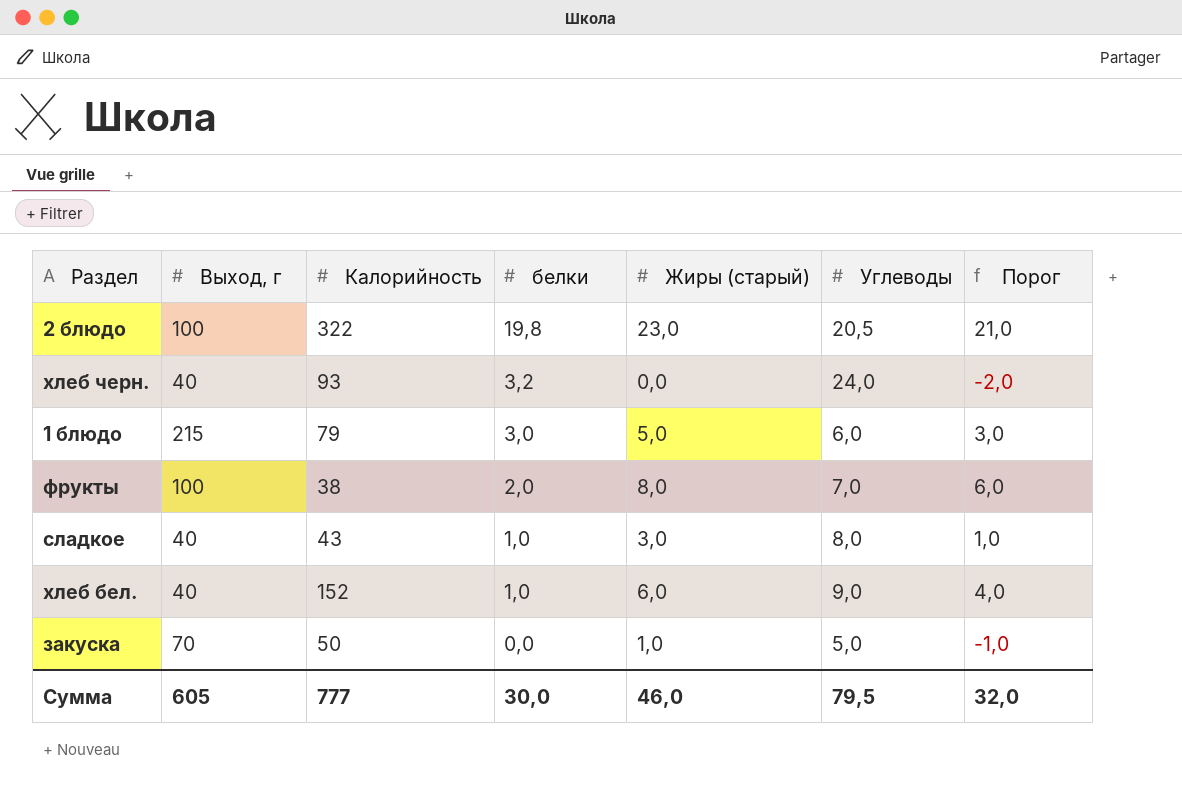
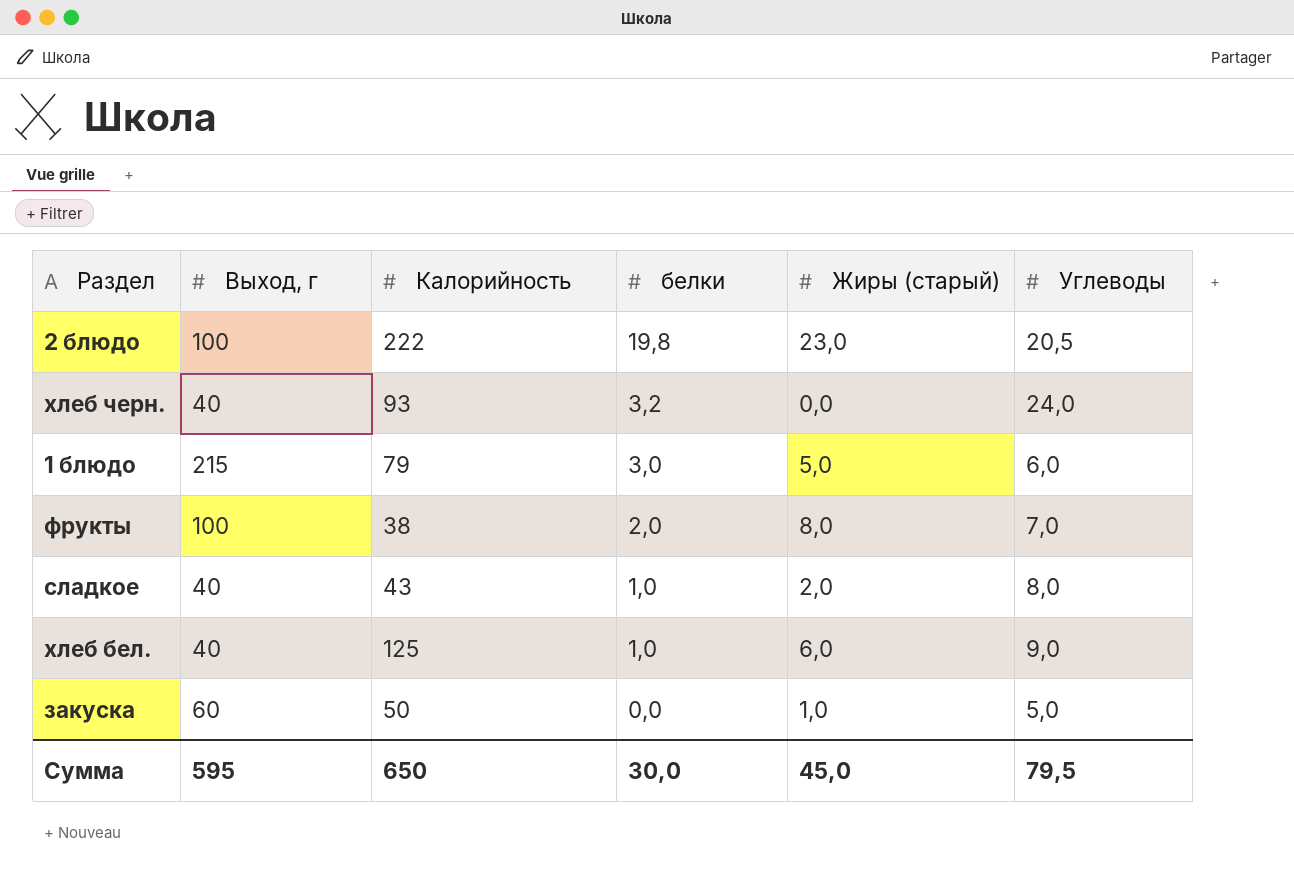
column Порог | formula: [Жиры (старый)] - 2 -> none
2 блюдо | Калорийность: 322 -> 222
сладкое | Жиры (старый): 3,0 -> 2,0
хлеб бел. | Калорийность: 152 -> 125
закуска | Выход, г: 70 -> 60
Сумма | Выход, г: 605 -> 595
Сумма | Калорийность: 777 -> 650
Сумма | Жиры (старый): 46,0 -> 45,0

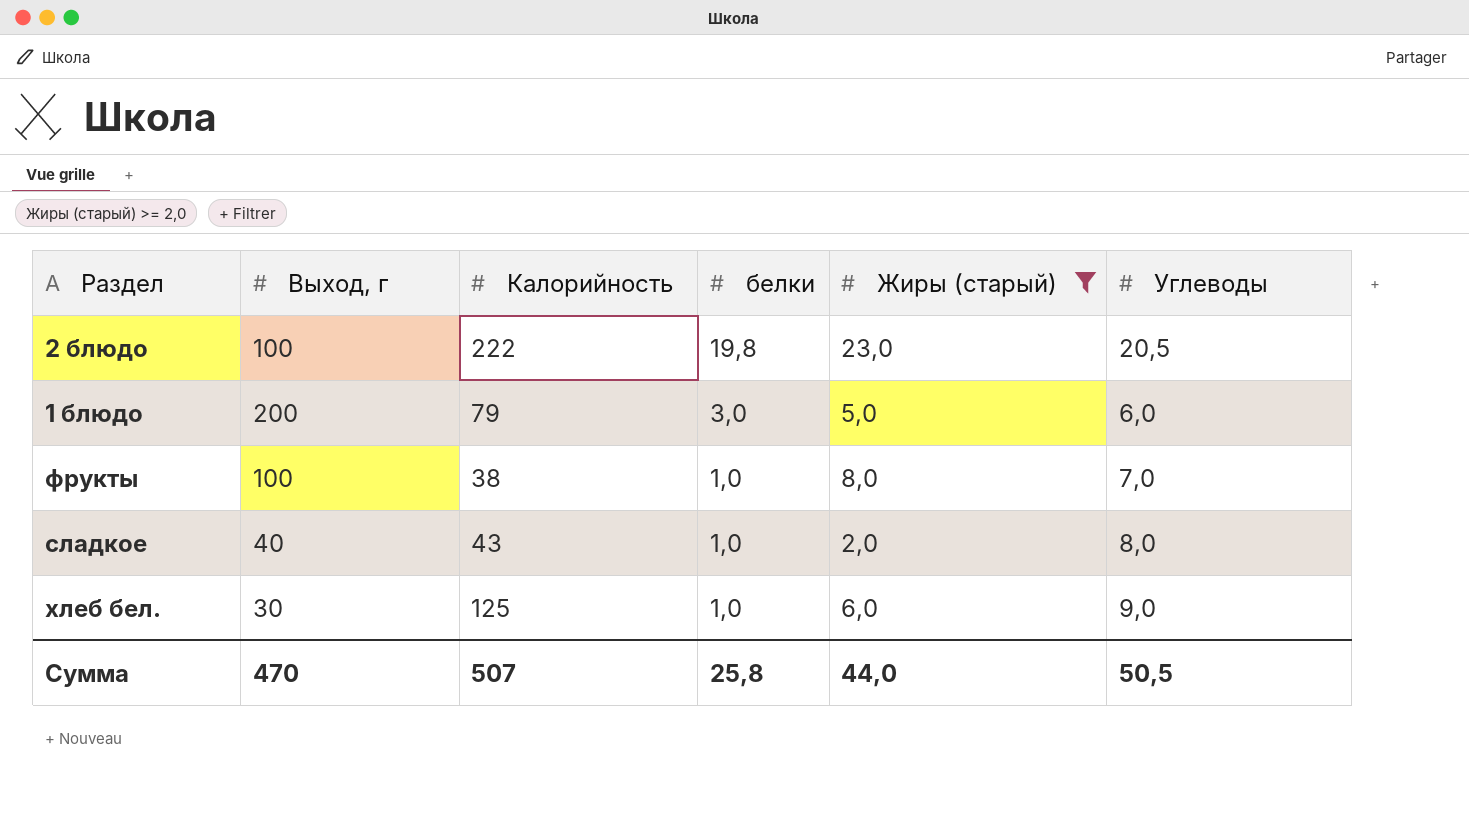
filter: none -> Жиры (старый) >= 2,0
1 блюдо | Выход, г: 215 -> 200
фрукты | белки: 2,0 -> 1,0
хлеб бел. | Выход, г: 40 -> 30
Сумма | Выход, г: 595 -> 470
Сумма | Калорийность: 650 -> 507
Сумма | белки: 30,0 -> 25,8
Сумма | Жиры (старый): 45,0 -> 44,0
Сумма | Углеводы: 79,5 -> 50,5

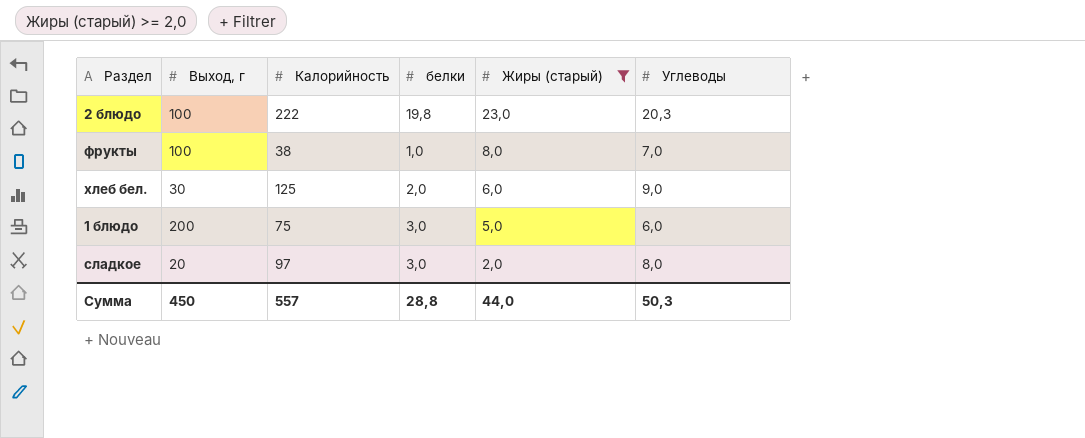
row order: белки descending -> Жиры (старый) descending
2 блюдо | Углеводы: 20,5 -> 20,3
хлеб бел. | белки: 1,0 -> 2,0
1 блюдо | Калорийность: 79 -> 75
сладкое | Выход, г: 40 -> 20
сладкое | Калорийность: 43 -> 97
сладкое | белки: 1,0 -> 3,0
Сумма | Выход, г: 470 -> 450
Сумма | Калорийность: 507 -> 557
Сумма | белки: 25,8 -> 28,8
Сумма | Углеводы: 50,5 -> 50,3

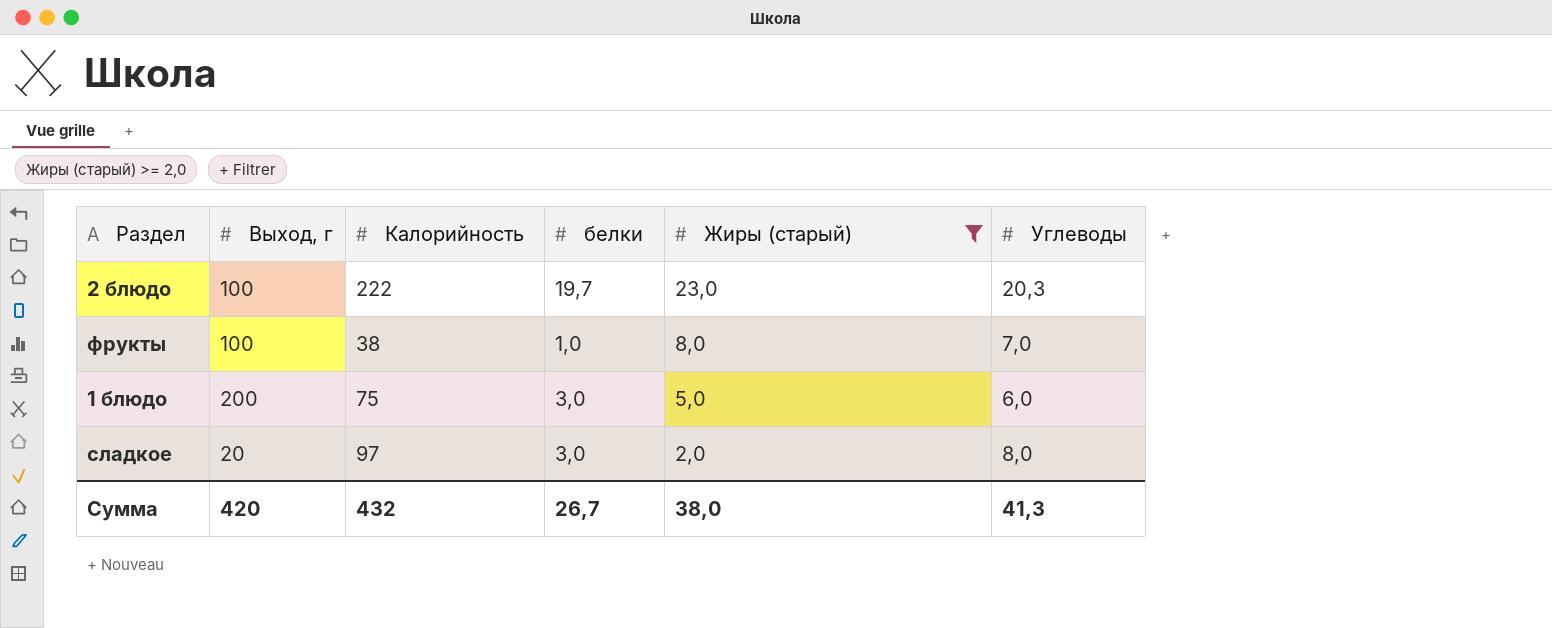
row хлеб бел.: 30 | 125 | 2,0 | 6,0 | 9,0 -> none
2 блюдо | белки: 19,8 -> 19,7
Сумма | Выход, г: 450 -> 420
Сумма | Калорийность: 557 -> 432
Сумма | белки: 28,8 -> 26,7
Сумма | Жиры (старый): 44,0 -> 38,0
Сумма | Углеводы: 50,3 -> 41,3

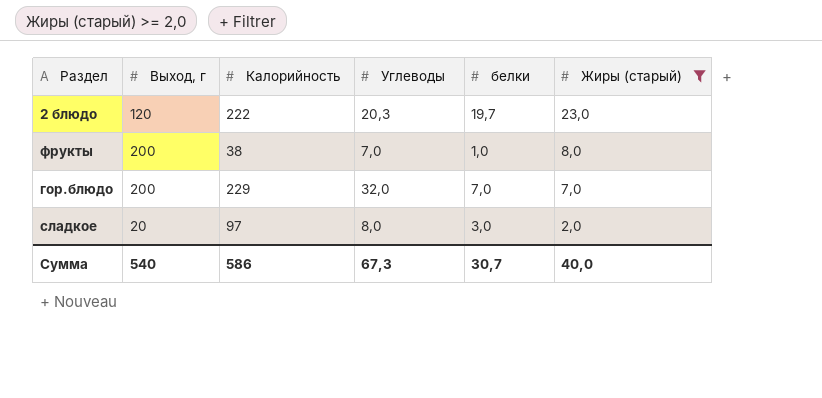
column Углеводы | position: 6 -> 4
row 1 блюдо: 200 | 75 | 3,0 | 5,0 | 6,0 -> none
2 блюдо | Выход, г: 100 -> 120
фрукты | Выход, г: 100 -> 200
row гор.блюдо: none -> 200 | 229 | 32,0 | 7,0 | 7,0
Сумма | Выход, г: 420 -> 540
Сумма | Калорийность: 432 -> 586
Сумма | Углеводы: 41,3 -> 67,3
Сумма | белки: 26,7 -> 30,7
Сумма | Жиры (старый): 38,0 -> 40,0

